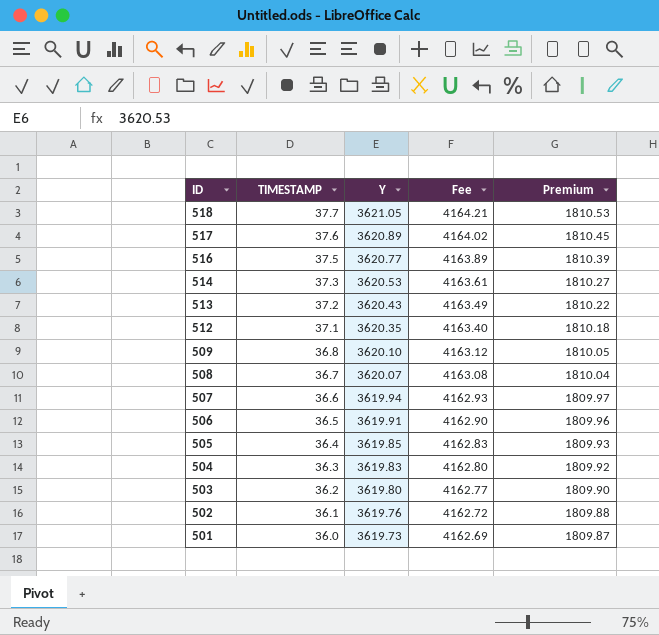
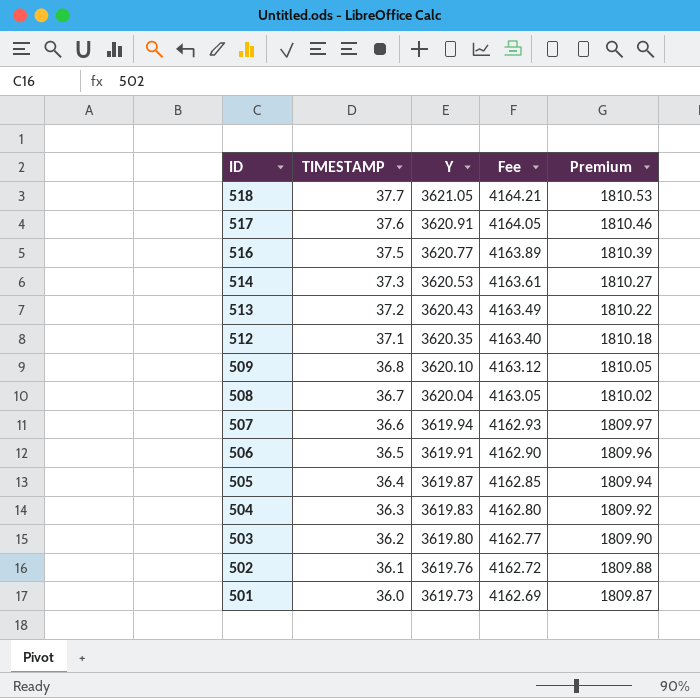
517 | Y: 3620.89 -> 3620.91
517 | Fee: 4164.02 -> 4164.05
517 | Premium: 1810.45 -> 1810.46
508 | Y: 3620.07 -> 3620.04
508 | Fee: 4163.08 -> 4163.05
508 | Premium: 1810.04 -> 1810.02
505 | Y: 3619.85 -> 3619.87
505 | Fee: 4162.83 -> 4162.85
505 | Premium: 1809.93 -> 1809.94

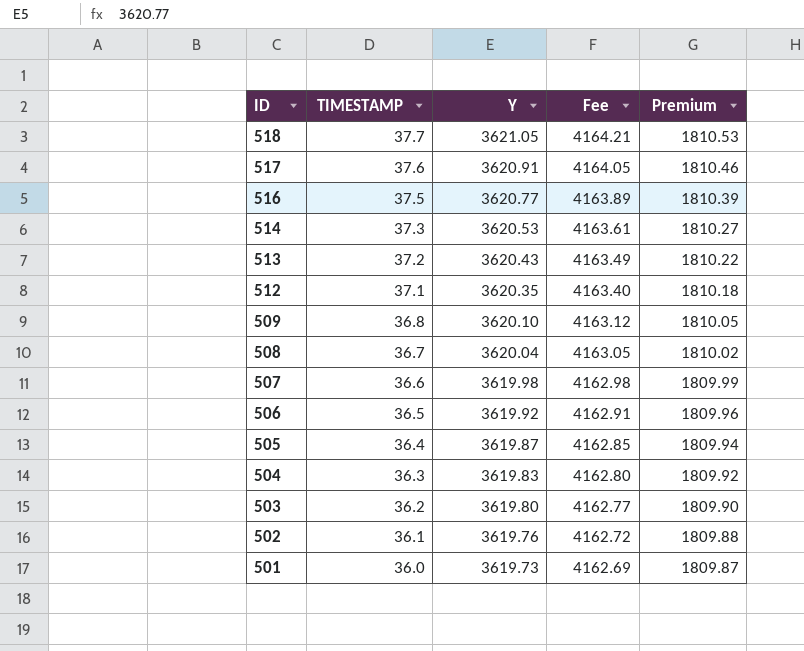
507 | Y: 3619.94 -> 3619.98
507 | Fee: 4162.93 -> 4162.98
507 | Premium: 1809.97 -> 1809.99
506 | Y: 3619.91 -> 3619.92
506 | Fee: 4162.90 -> 4162.91

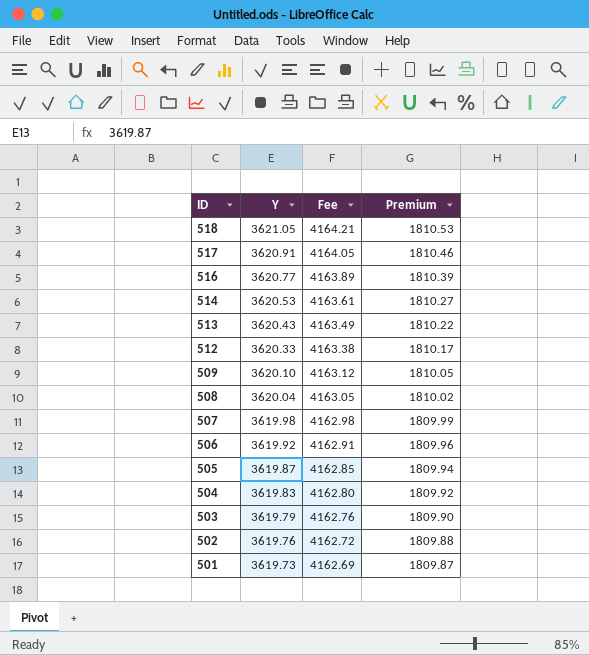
column TIMESTAMP | position: 2 -> none
512 | Y: 3620.35 -> 3620.33
512 | Fee: 4163.40 -> 4163.38
512 | Premium: 1810.18 -> 1810.17
503 | Y: 3619.80 -> 3619.79
503 | Fee: 4162.77 -> 4162.76

